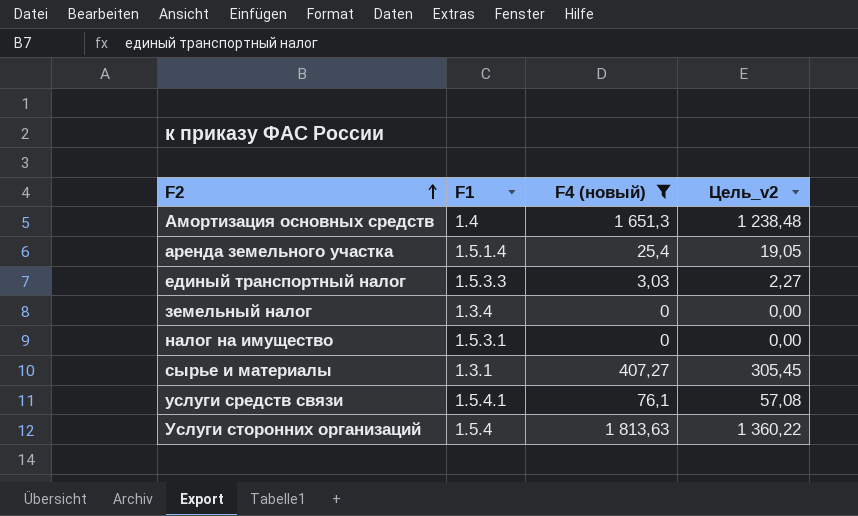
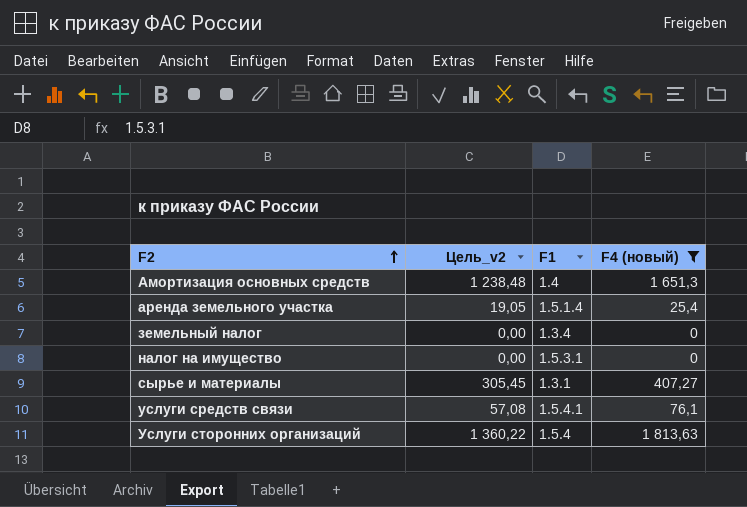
column Цель_v2 | position: 4 -> 2
row единый транспортный налог: 1.5.3.3 | 3,03 | 2,27 -> none

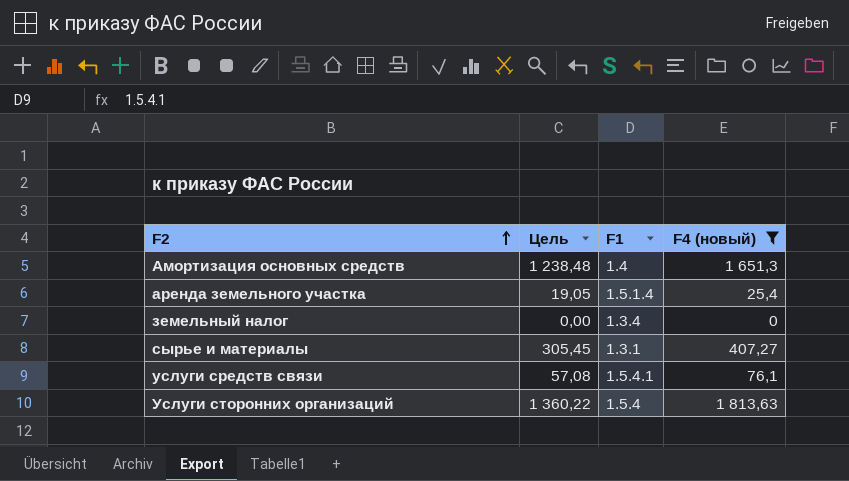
column name: Цель_v2 -> Цель
row налог на имущество: 0,00 | 1.5.3.1 | 0 -> none

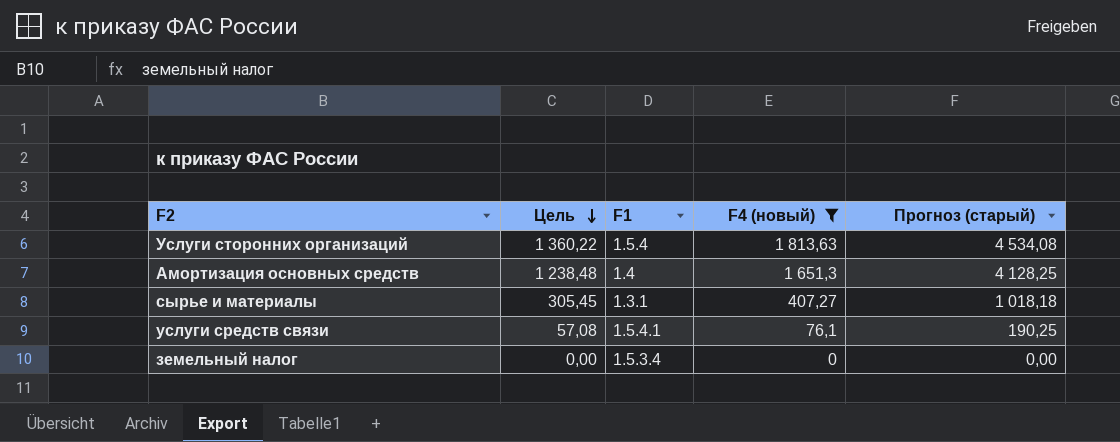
row order: F2 ascending -> Цель descending
column Прогноз (старый) | formula: none -> [F4 (новый)] * 2,5
row аренда земельного участка: 19,05 | 1.5.1.4 | 25,4 -> none
земельный налог | F1: 1.3.4 -> 1.5.3.4

